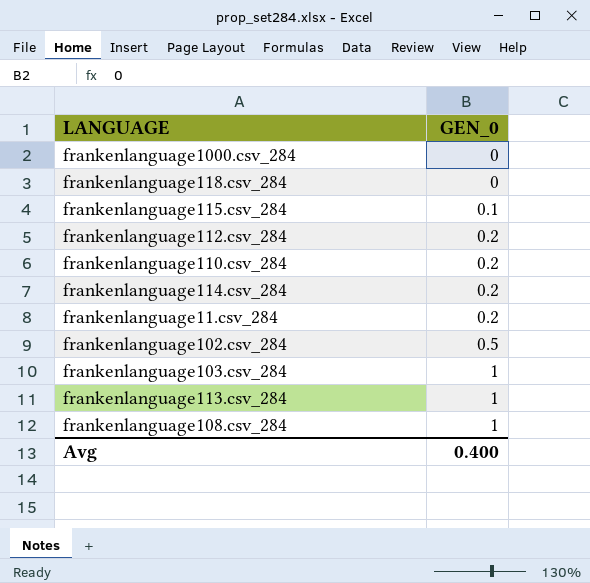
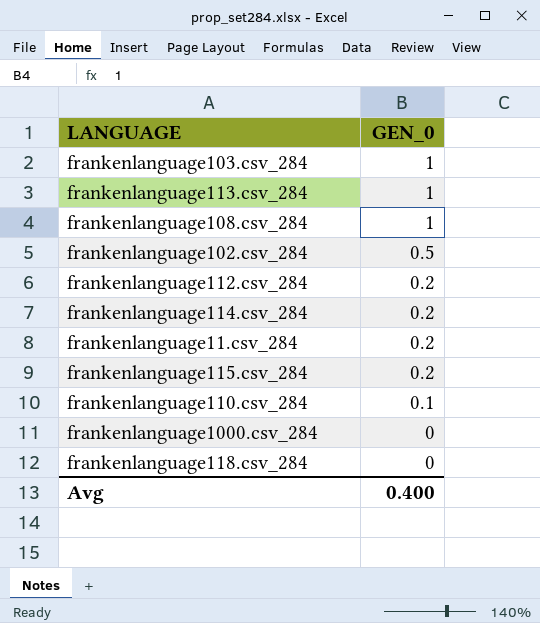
row order: GEN_0 ascending -> GEN_0 descending
frankenlanguage115.csv_284 | GEN_0: 0.1 -> 0.2
frankenlanguage110.csv_284 | GEN_0: 0.2 -> 0.1

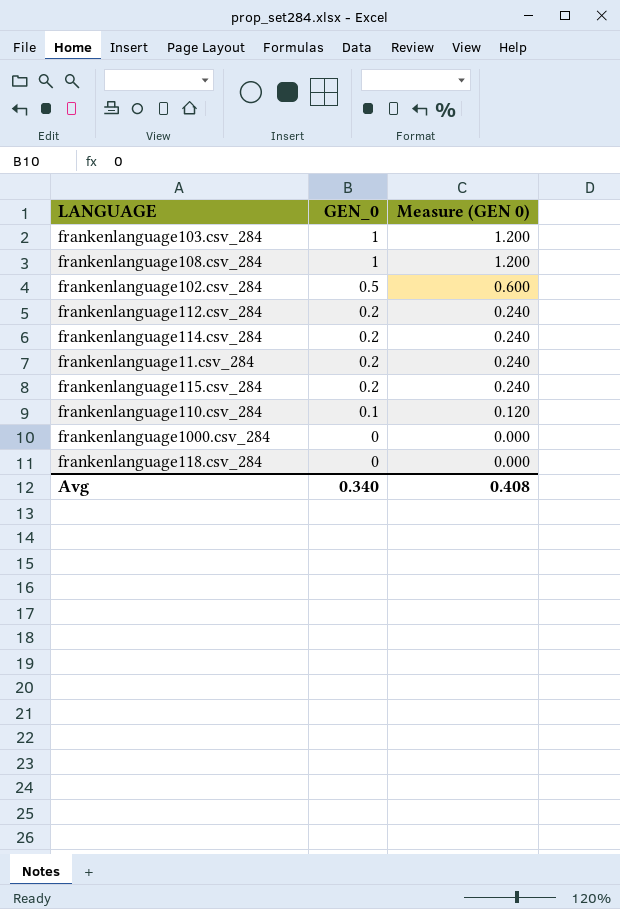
column Measure (GEN 0) | formula: none -> [GEN_0] * 1.2
row frankenlanguage113.csv_284: 1 -> none
Avg | GEN_0: 0.400 -> 0.340

